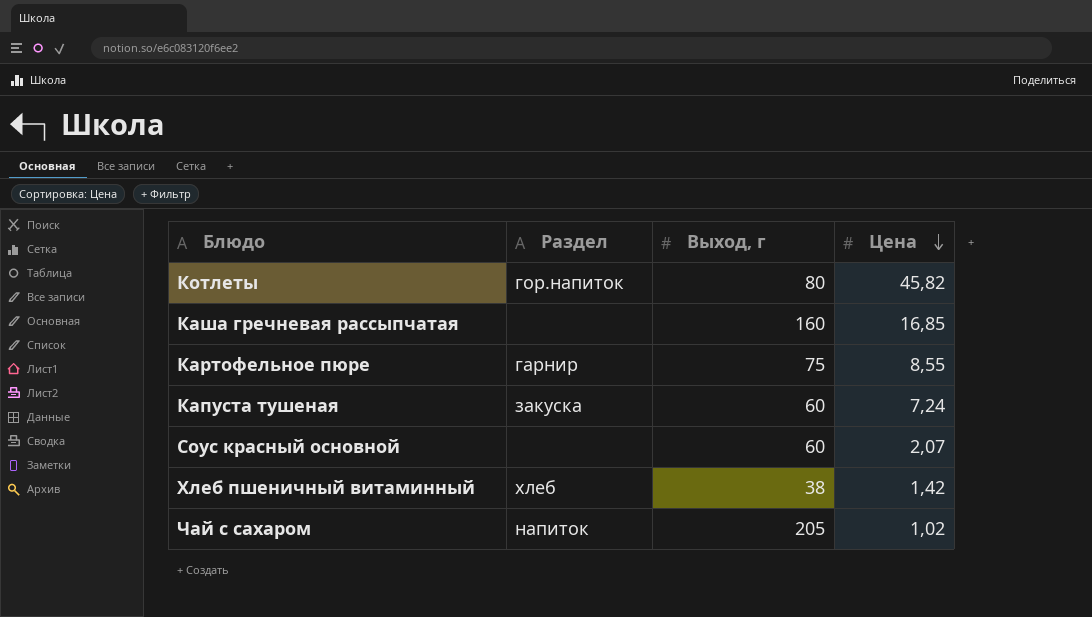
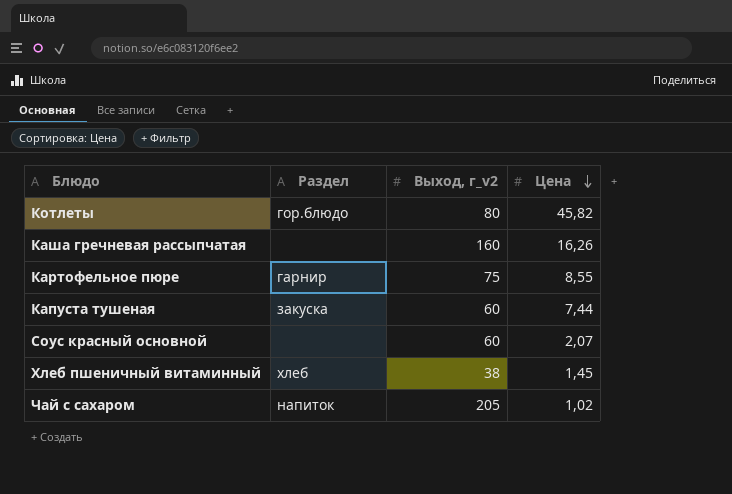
column name: Выход, г -> Выход, г_v2
Котлеты | Раздел: гор.напиток -> гор.блюдо
Каша гречневая рассыпчатая | Цена: 16,85 -> 16,26
Капуста тушеная | Цена: 7,24 -> 7,44
Хлеб пшеничный витаминный | Цена: 1,42 -> 1,45

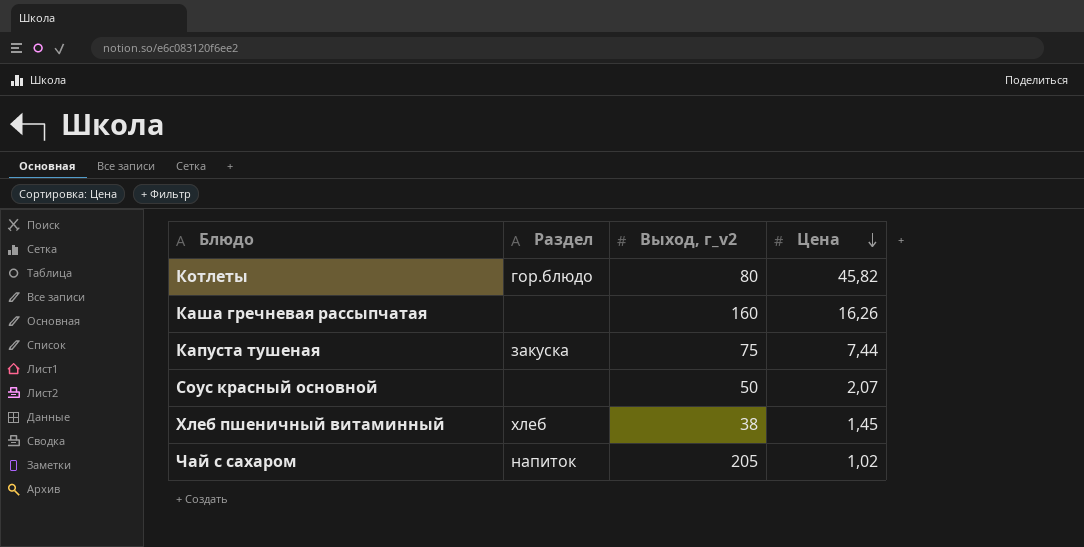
row Картофельное пюре: гарнир | 75 | 8,55 -> none
Капуста тушеная | Выход, г_v2: 60 -> 75
Соус красный основной | Выход, г_v2: 60 -> 50

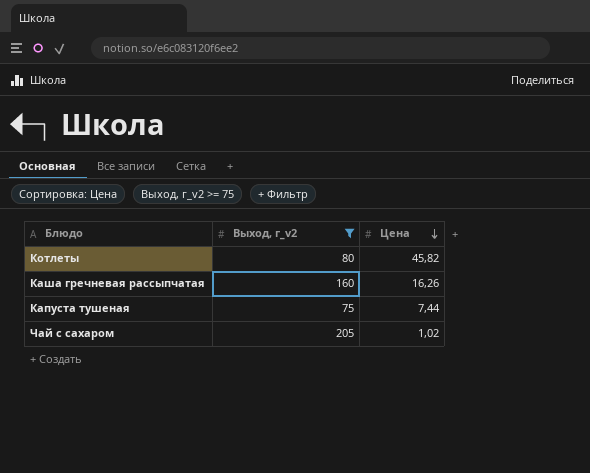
filter: none -> Выход, г_v2 >= 75
column Раздел | position: 2 -> none

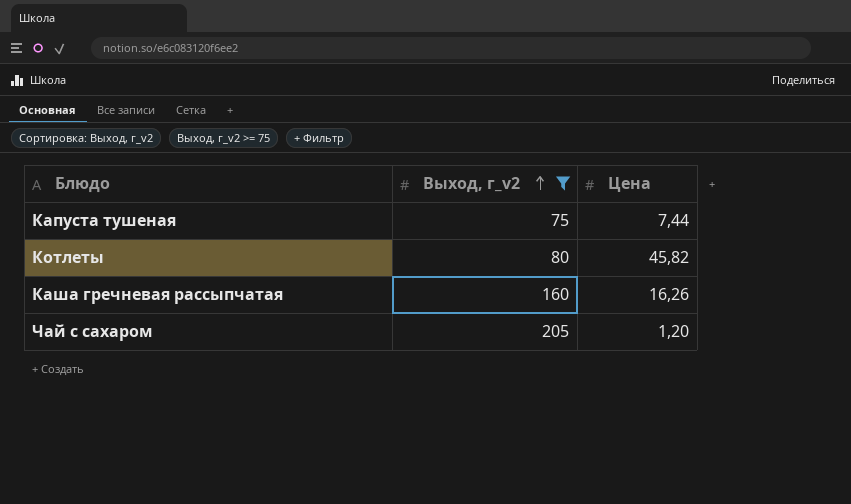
row order: Цена descending -> Выход, г_v2 ascending
Чай с сахаром | Цена: 1,02 -> 1,20

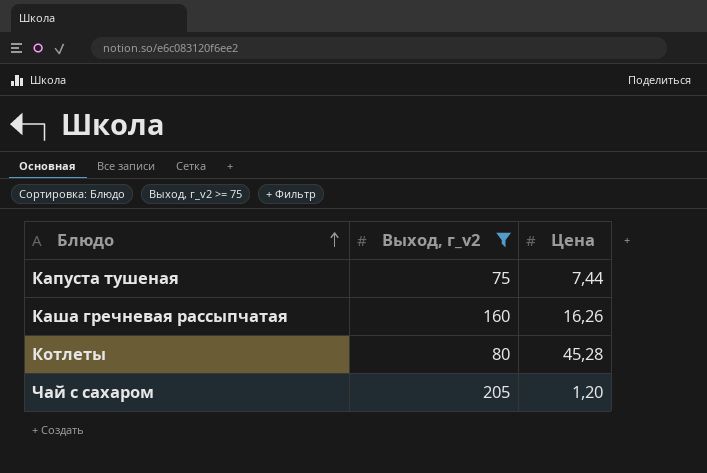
row order: Выход, г_v2 ascending -> Блюдо ascending
Котлеты | Цена: 45,82 -> 45,28

